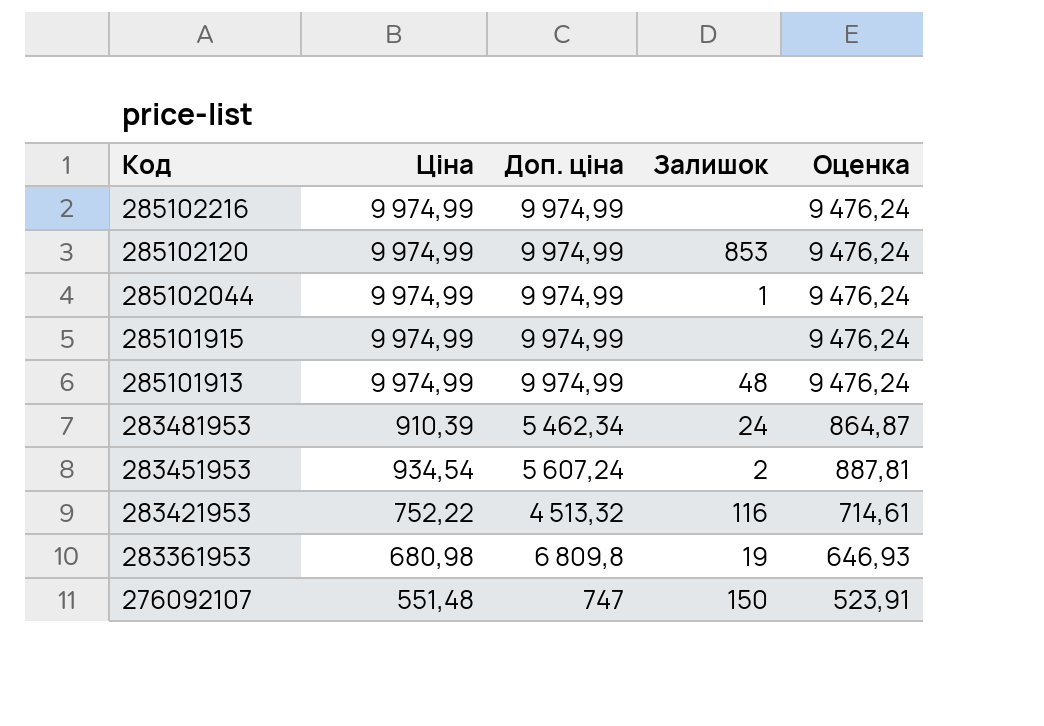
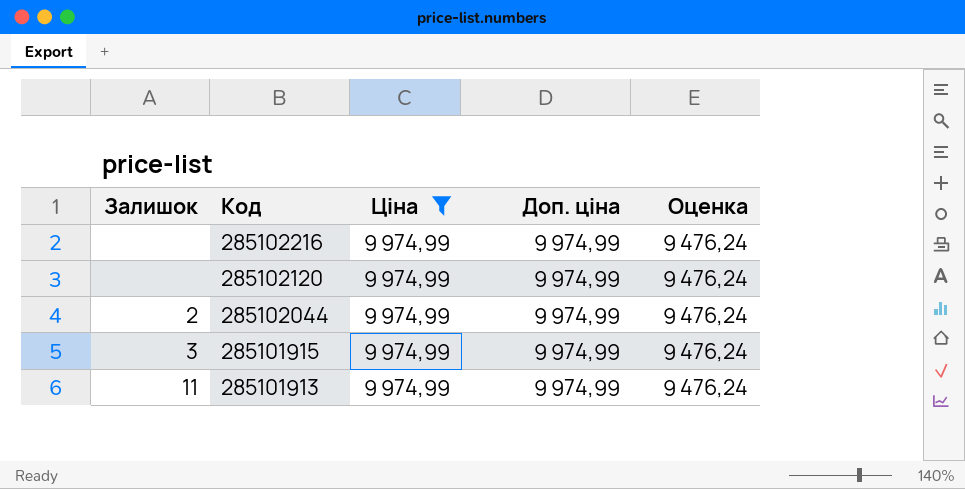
filter: none -> Ціна = 9 974,99
column Залишок | position: 4 -> 1
285102120 | Залишок: 853 -> none
285102044 | Залишок: 1 -> 2
285101915 | Залишок: none -> 3
285101913 | Залишок: 48 -> 11

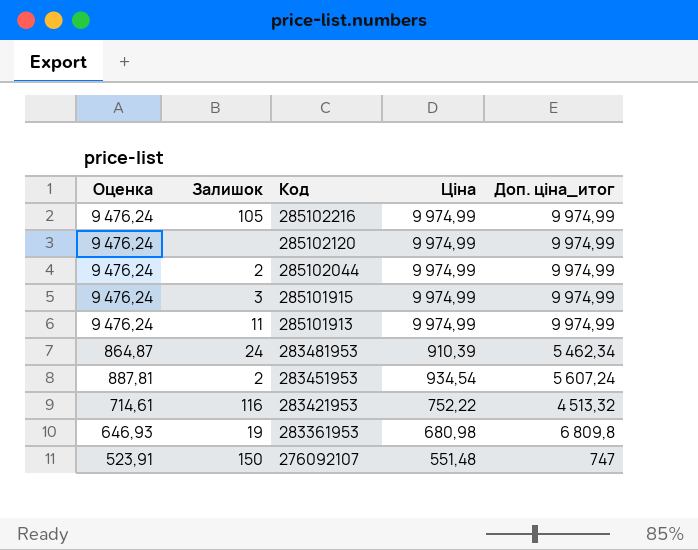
filter: Ціна = 9 974,99 -> none
column Оценка | position: 5 -> 1
column name: Доп. ціна -> Доп. ціна_итог
285102216 | Залишок: none -> 105

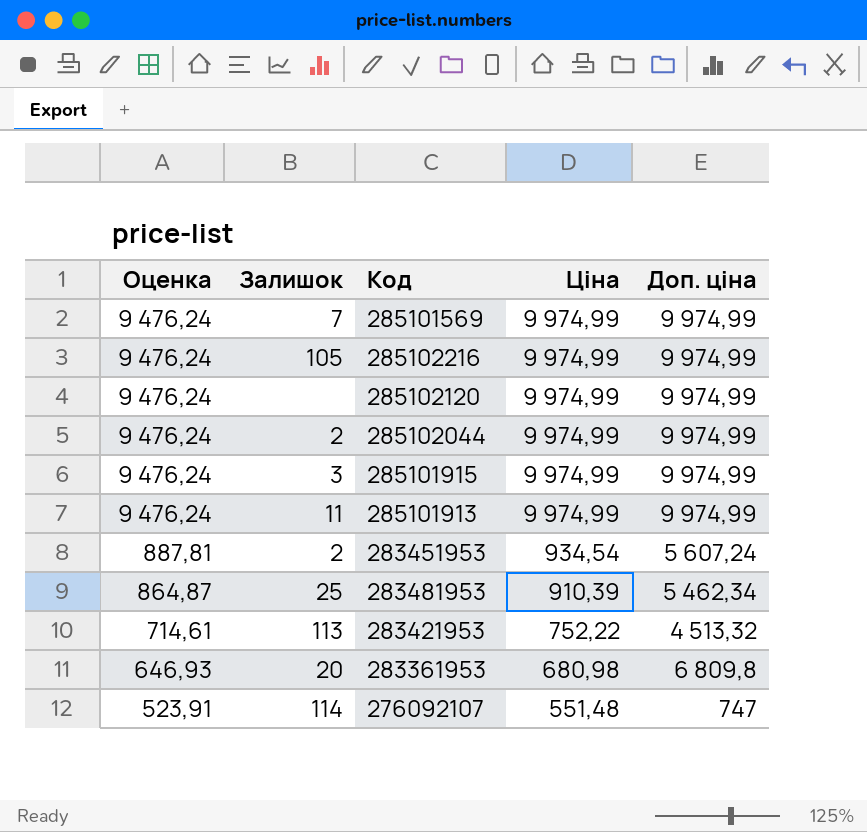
row order: Код descending -> Оценка descending
column name: Доп. ціна_итог -> Доп. ціна
row 285101569: none -> 9 476,24 | 7 | 9 974,99 | 9 974,99
283481953 | Залишок: 24 -> 25
283421953 | Залишок: 116 -> 113
283361953 | Залишок: 19 -> 20
276092107 | Залишок: 150 -> 114

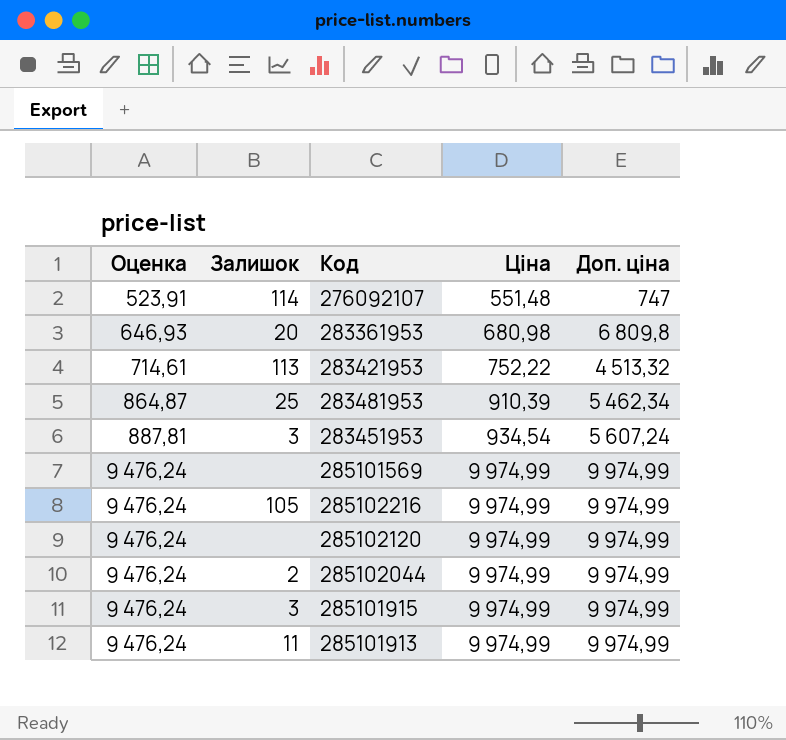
row order: Оценка descending -> Оценка ascending
283451953 | Залишок: 2 -> 3
285101569 | Залишок: 7 -> none

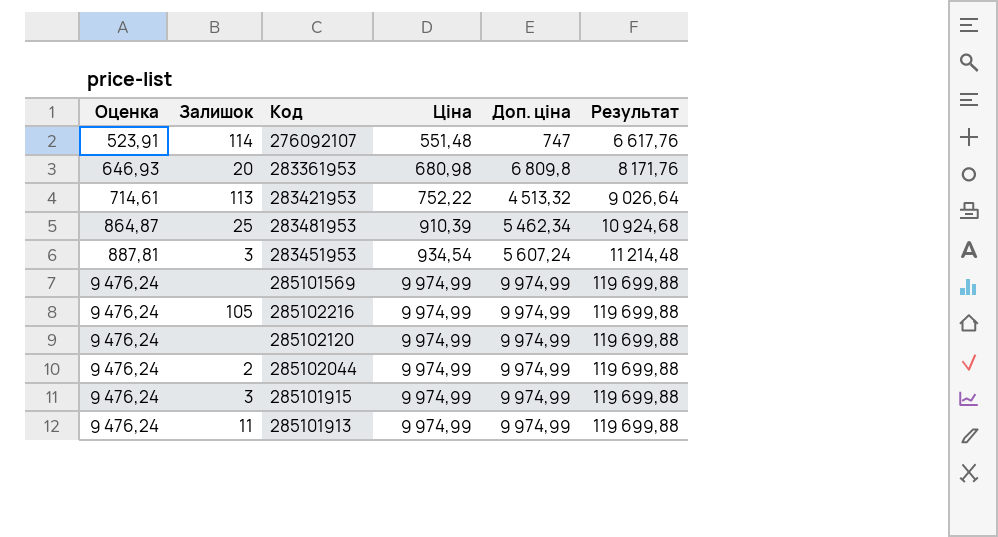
column Результат | formula: none -> [Ціна] * 12

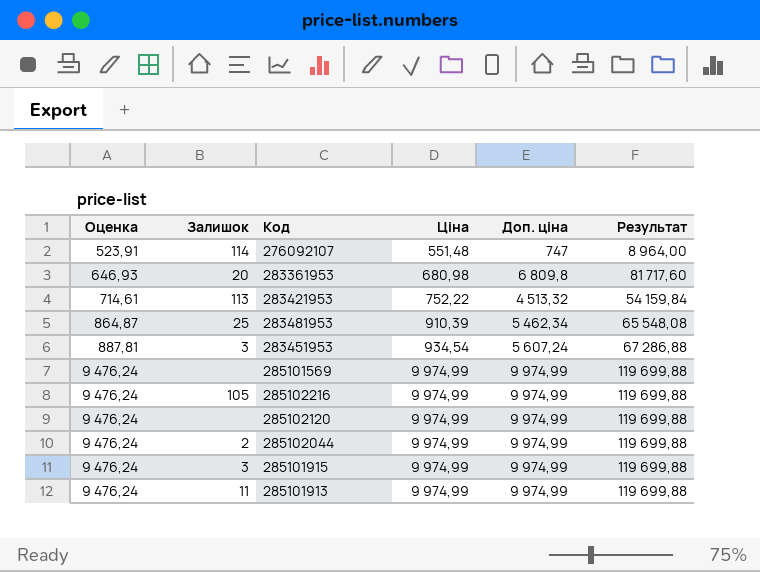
column Результат | formula: [Ціна] * 12 -> [Доп. ціна] * 12

